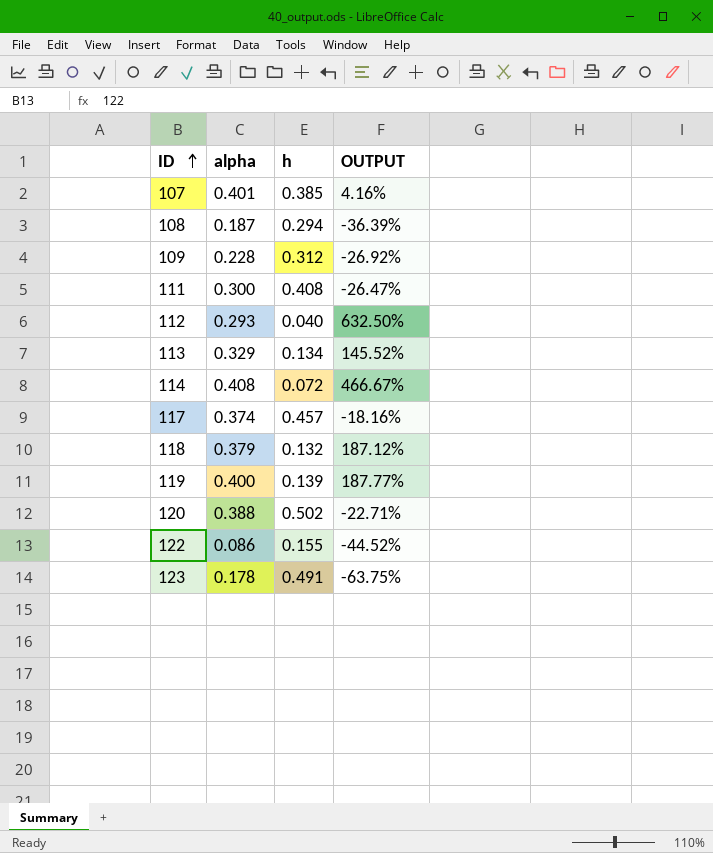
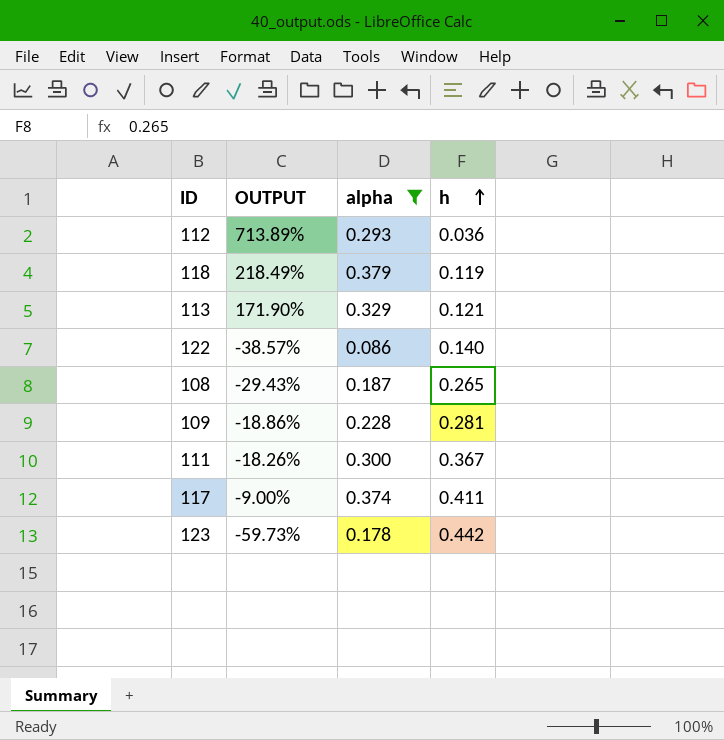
filter: none -> alpha <= 0.379
row order: ID ascending -> h ascending
column OUTPUT | position: 4 -> 2
112 | OUTPUT: 632.50% -> 713.89%
112 | h: 0.040 -> 0.036
118 | OUTPUT: 187.12% -> 218.49%
118 | h: 0.132 -> 0.119
113 | OUTPUT: 145.52% -> 171.90%
113 | h: 0.134 -> 0.121
122 | OUTPUT: -44.52% -> -38.57%
122 | h: 0.155 -> 0.140
108 | OUTPUT: -36.39% -> -29.43%
108 | h: 0.294 -> 0.265
109 | OUTPUT: -26.92% -> -18.86%
109 | h: 0.312 -> 0.281
111 | OUTPUT: -26.47% -> -18.26%
111 | h: 0.408 -> 0.367
117 | OUTPUT: -18.16% -> -9.00%
117 | h: 0.457 -> 0.411
123 | OUTPUT: -63.75% -> -59.73%
123 | h: 0.491 -> 0.442

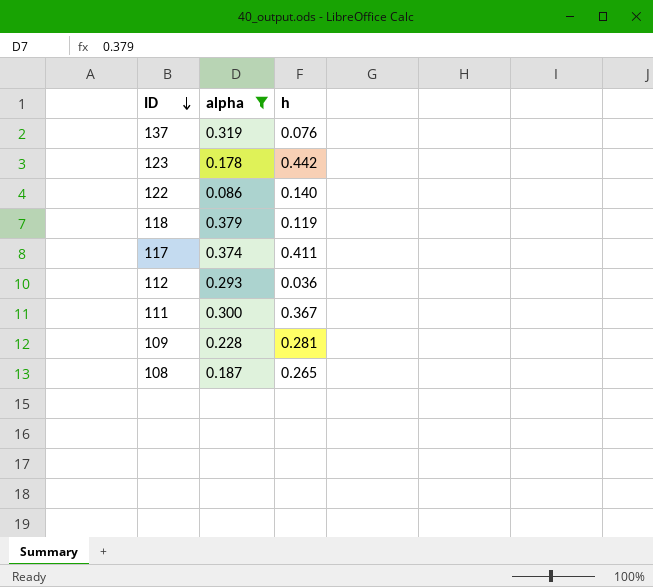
row order: h ascending -> ID descending
column OUTPUT | formula: ([alpha] - [h]) / [h] -> none
row 113: 171.90% | 0.329 | 0.121 -> none
row 137: none -> 0.319 | 0.076

